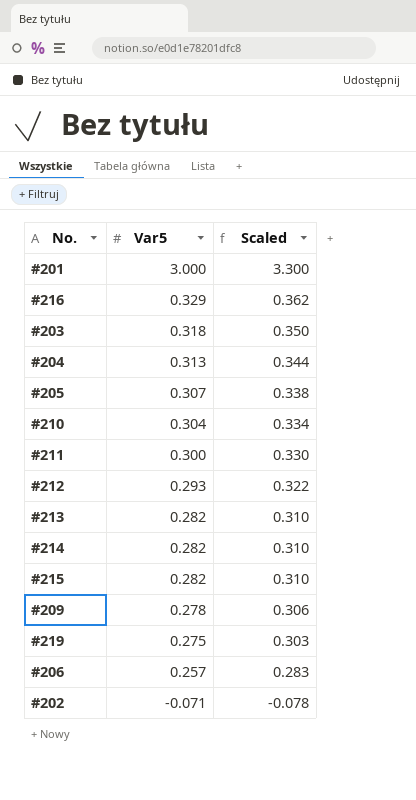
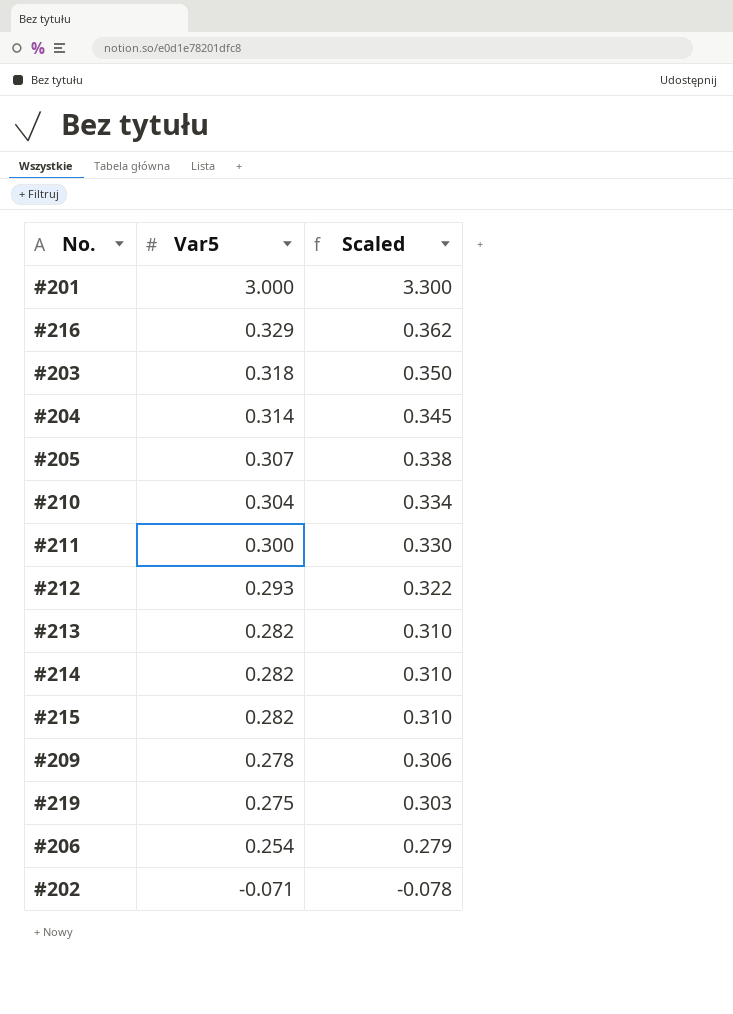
#204 | Var5: 0.313 -> 0.314
#204 | Scaled: 0.344 -> 0.345
#206 | Var5: 0.257 -> 0.254
#206 | Scaled: 0.283 -> 0.279

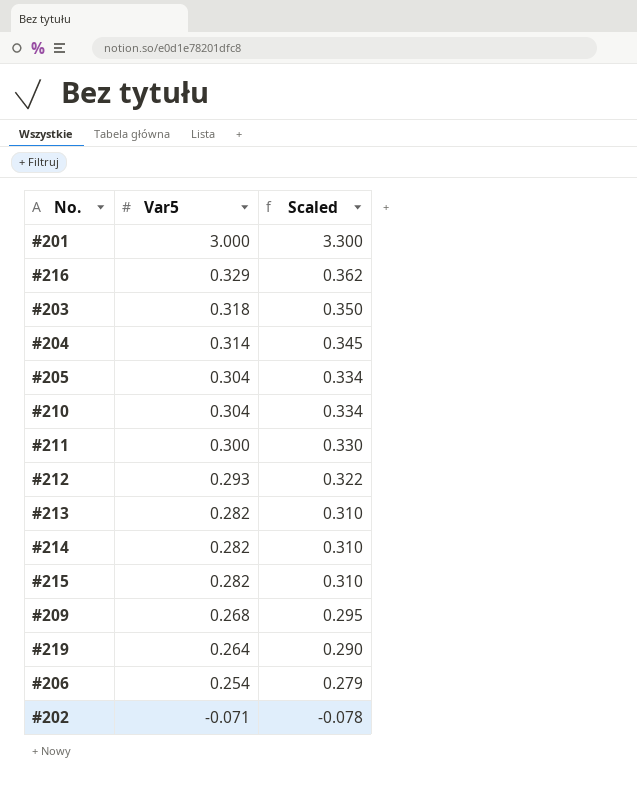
#205 | Var5: 0.307 -> 0.304
#205 | Scaled: 0.338 -> 0.334
#209 | Var5: 0.278 -> 0.268
#209 | Scaled: 0.306 -> 0.295
#219 | Var5: 0.275 -> 0.264
#219 | Scaled: 0.303 -> 0.290

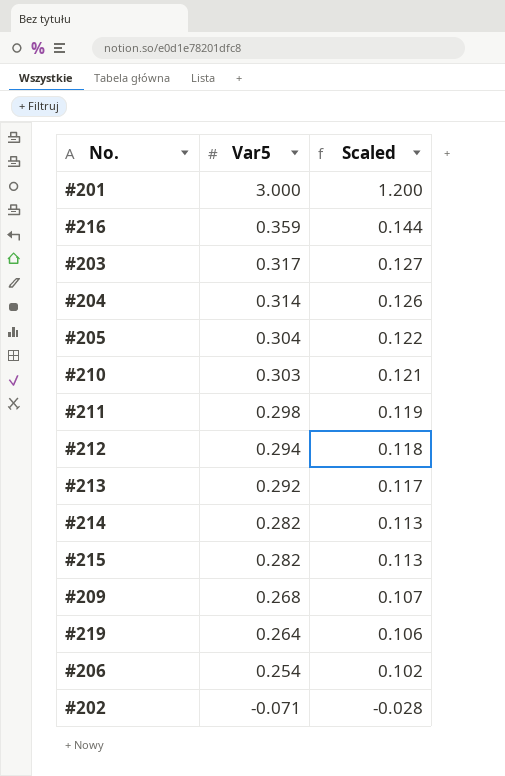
column Scaled | formula: [Var5] * 1.1 -> [Var5] * 0.4
#216 | Var5: 0.329 -> 0.359
#203 | Var5: 0.318 -> 0.317
#210 | Var5: 0.304 -> 0.303
#211 | Var5: 0.300 -> 0.298
#212 | Var5: 0.293 -> 0.294
#213 | Var5: 0.282 -> 0.292

